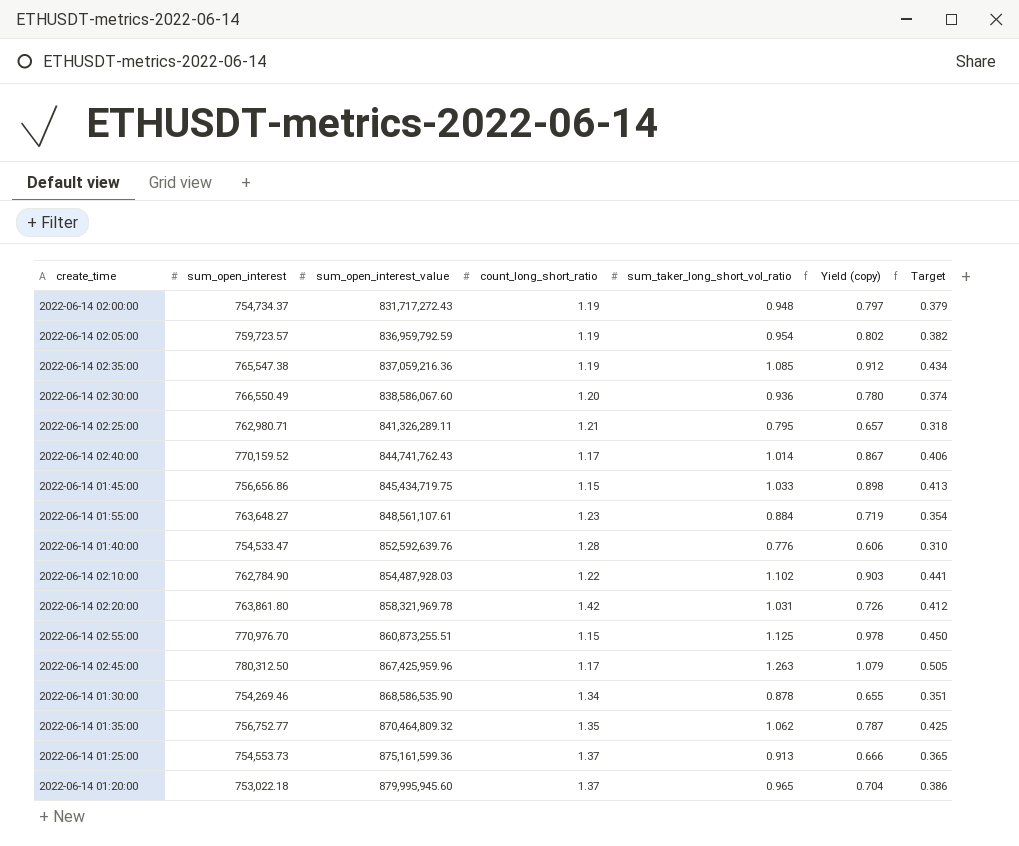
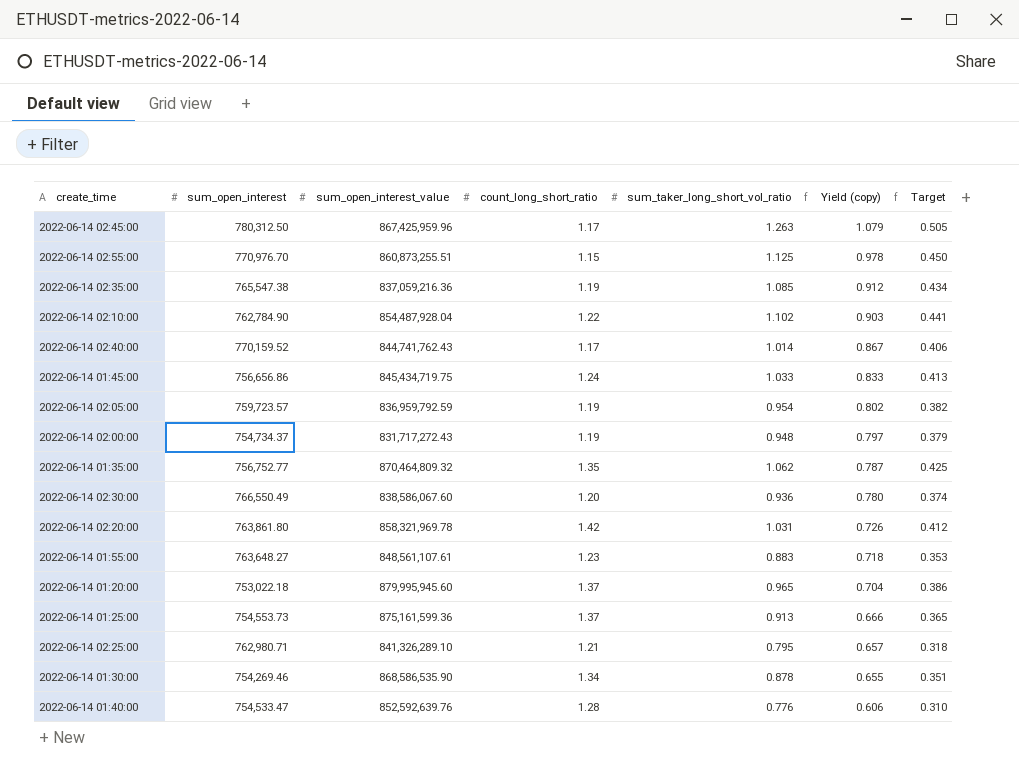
row order: sum_open_interest_value ascending -> Yield (copy) descending
2022-06-14 02:10:00 | sum_open_interest_value: 854,487,928.03 -> 854,487,928.04
2022-06-14 01:45:00 | count_long_short_ratio: 1.15 -> 1.24
2022-06-14 01:45:00 | Yield (copy): 0.898 -> 0.833
2022-06-14 01:55:00 | sum_taker_long_short_vol_ratio: 0.884 -> 0.883
2022-06-14 01:55:00 | Yield (copy): 0.719 -> 0.718
2022-06-14 01:55:00 | Target: 0.354 -> 0.353
2022-06-14 02:25:00 | sum_open_interest_value: 841,326,289.11 -> 841,326,289.10

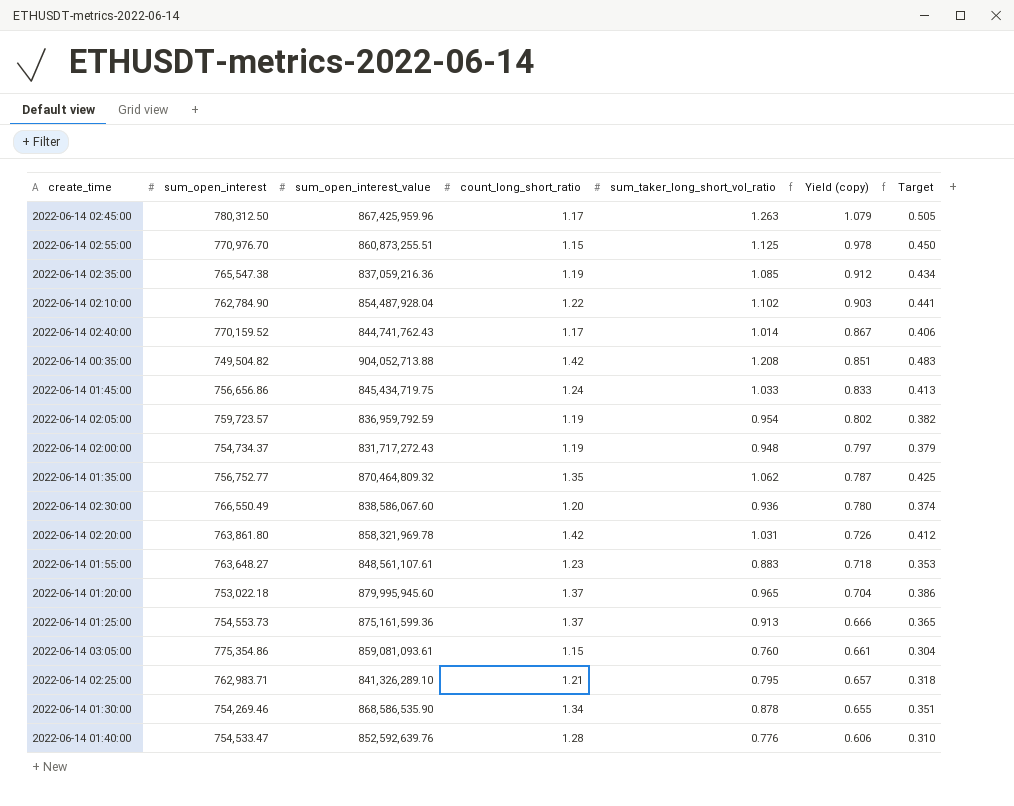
row 2022-06-14 00:35:00: none -> 749,504.82 | 904,052,713.88 | 1.42 | 1.208 | 0.851 | 0.483
row 2022-06-14 03:05:00: none -> 775,354.86 | 859,081,093.61 | 1.15 | 0.760 | 0.661 | 0.304
2022-06-14 02:25:00 | sum_open_interest: 762,980.71 -> 762,983.71

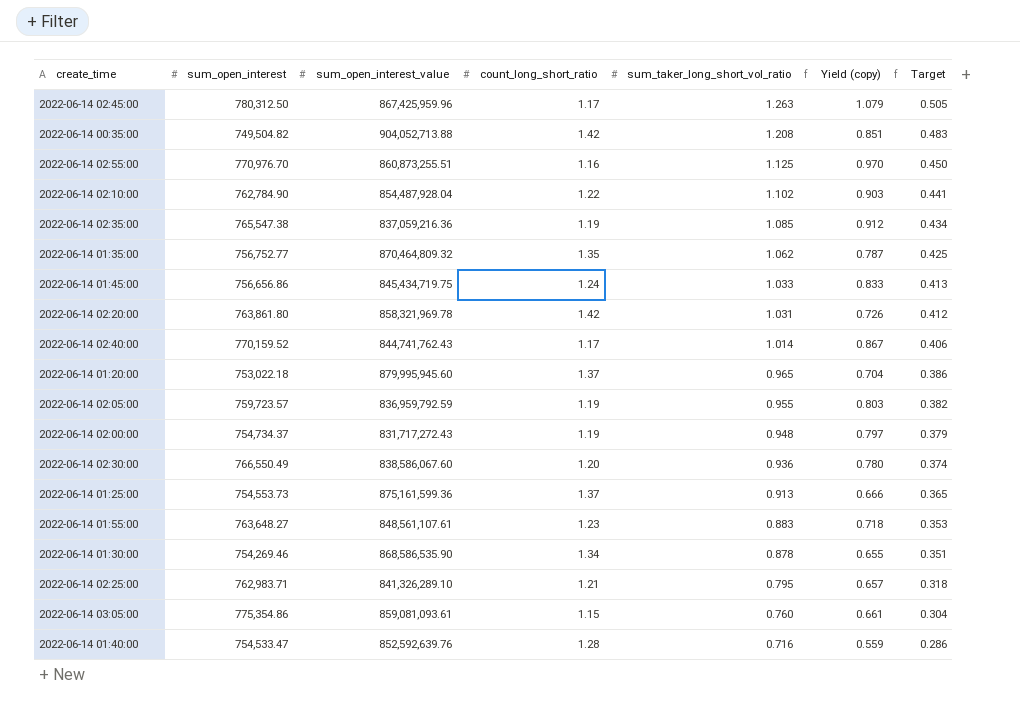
row order: Yield (copy) descending -> sum_taker_long_short_vol_ratio descending
2022-06-14 02:55:00 | count_long_short_ratio: 1.15 -> 1.16
2022-06-14 02:55:00 | Yield (copy): 0.978 -> 0.970
2022-06-14 02:05:00 | sum_taker_long_short_vol_ratio: 0.954 -> 0.955
2022-06-14 02:05:00 | Yield (copy): 0.802 -> 0.803
2022-06-14 01:40:00 | sum_taker_long_short_vol_ratio: 0.776 -> 0.716
2022-06-14 01:40:00 | Yield (copy): 0.606 -> 0.559
2022-06-14 01:40:00 | Target: 0.310 -> 0.286

